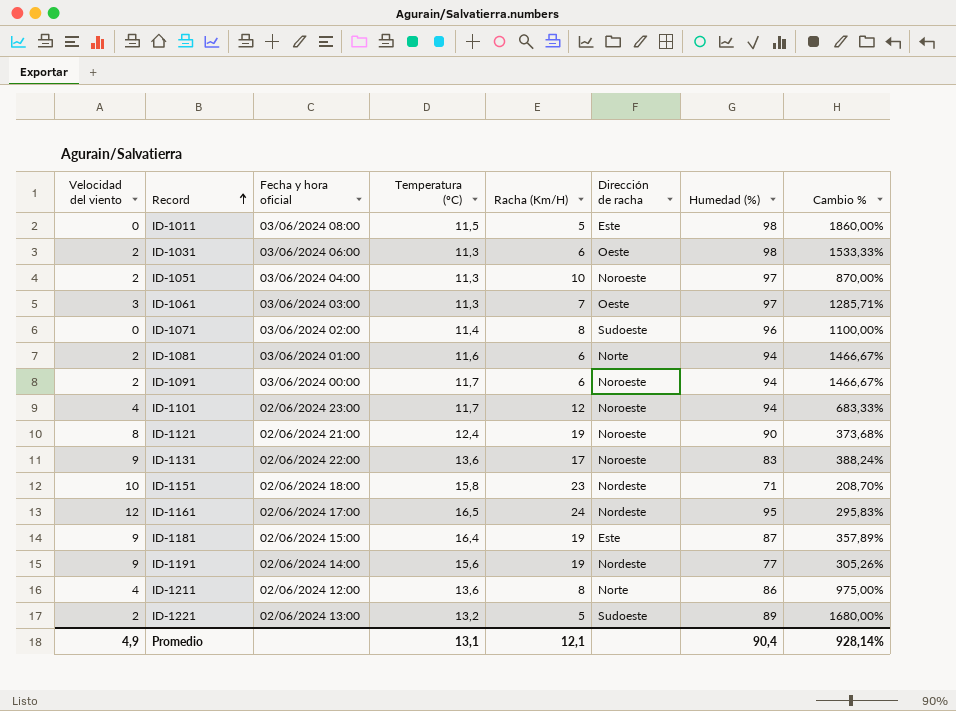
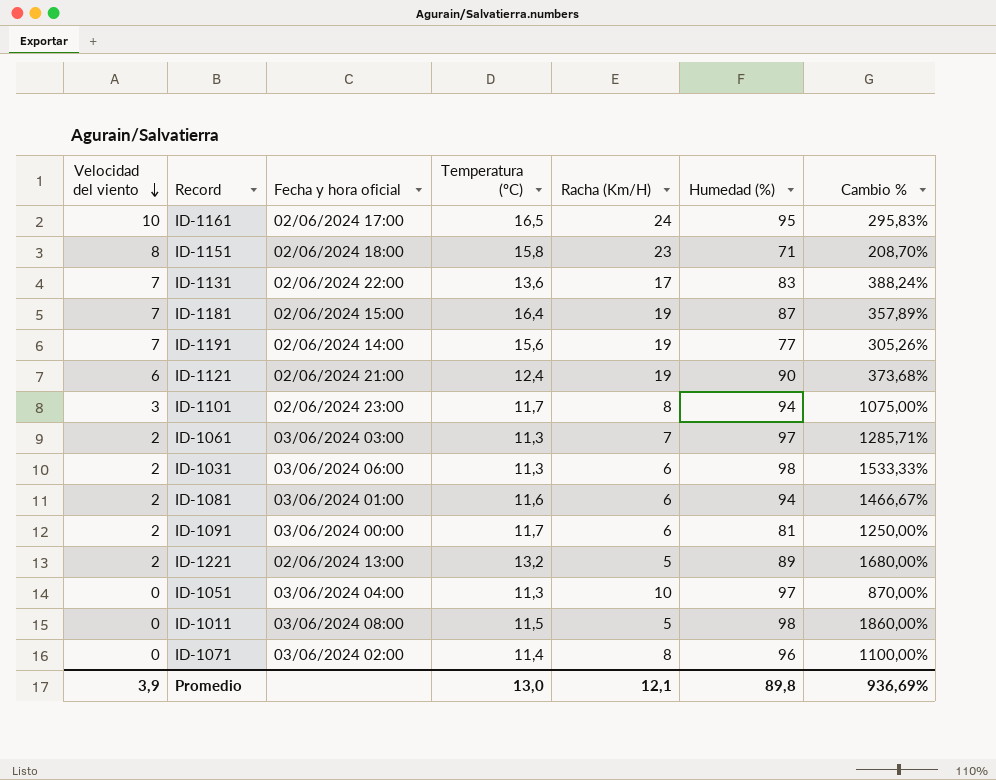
row order: Record ascending -> Velocidad del viento descending
column Dirección de racha | position: 6 -> none
row ID-1211: 4 | 02/06/2024 12:00 | 13,6 | 8 | Norte | 86 | 975,00% -> none
ID-1161 | Velocidad del viento: 12 -> 10
ID-1151 | Velocidad del viento: 10 -> 8
ID-1131 | Velocidad del viento: 9 -> 7
ID-1181 | Velocidad del viento: 9 -> 7
ID-1191 | Velocidad del viento: 9 -> 7
ID-1121 | Velocidad del viento: 8 -> 6
ID-1101 | Velocidad del viento: 4 -> 3
ID-1101 | Racha (Km/H): 12 -> 8
ID-1101 | Cambio %: 683,33% -> 1075,00%
ID-1061 | Velocidad del viento: 3 -> 2
ID-1091 | Humedad (%): 94 -> 81
ID-1091 | Cambio %: 1466,67% -> 1250,00%
ID-1051 | Velocidad del viento: 2 -> 0
Promedio | Velocidad del viento: 4,9 -> 3,9
Promedio | Temperatura (ºC): 13,1 -> 13,0
Promedio | Humedad (%): 90,4 -> 89,8
Promedio | Cambio %: 928,14% -> 936,69%

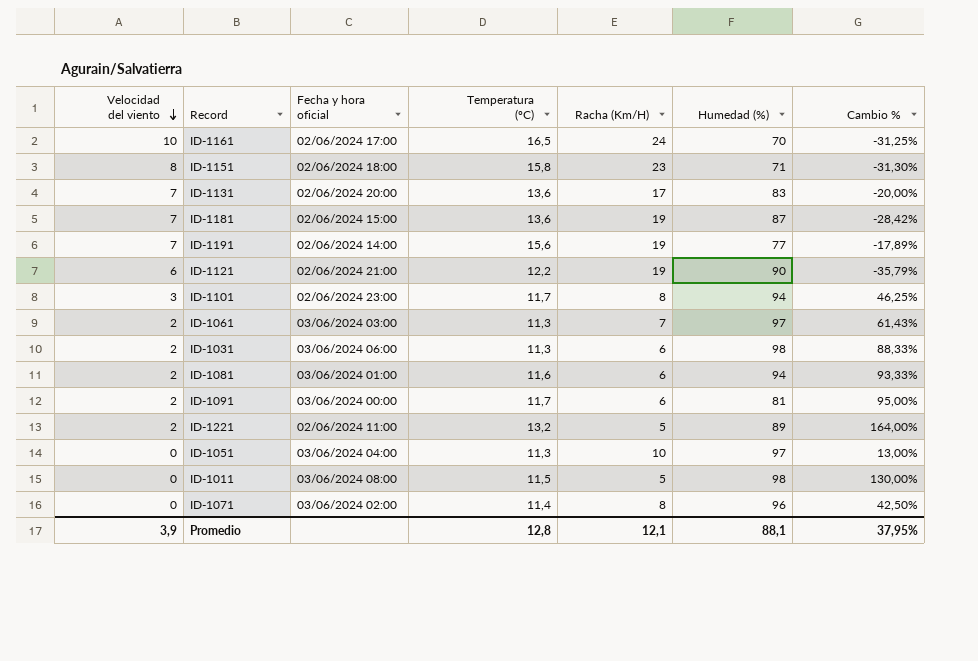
column Cambio % | formula: ([Humedad (%)] - [Racha (Km/H)]) / [Racha (Km/H)] -> ([Temperatura (ºC)] - [Racha (Km/H)]) / [Racha (Km/H)]
ID-1161 | Humedad (%): 95 -> 70
ID-1131 | Fecha y hora oficial: 02/06/2024 22:00 -> 02/06/2024 20:00
ID-1181 | Temperatura (ºC): 16,4 -> 13,6
ID-1121 | Temperatura (ºC): 12,4 -> 12,2
ID-1221 | Fecha y hora oficial: 02/06/2024 13:00 -> 02/06/2024 11:00
Promedio | Temperatura (ºC): 13,0 -> 12,8
Promedio | Humedad (%): 89,8 -> 88,1
Promedio | Cambio %: 936,69% -> 37,95%

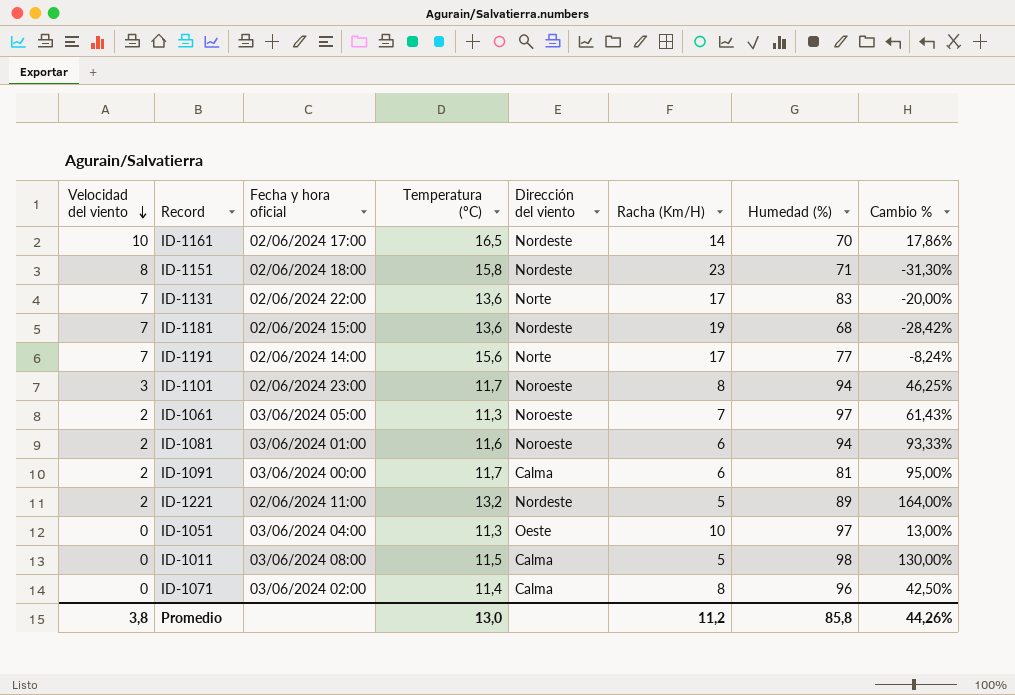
column Dirección del viento | position: none -> 5
row ID-1121: 6 | 02/06/2024 21:00 | 12,2 | 19 | 90 | -35,79% -> none
row ID-1031: 2 | 03/06/2024 06:00 | 11,3 | 6 | 98 | 88,33% -> none
ID-1161 | Racha (Km/H): 24 -> 14
ID-1161 | Cambio %: -31,25% -> 17,86%
ID-1131 | Fecha y hora oficial: 02/06/2024 20:00 -> 02/06/2024 22:00
ID-1181 | Humedad (%): 87 -> 68
ID-1191 | Racha (Km/H): 19 -> 17
ID-1191 | Cambio %: -17,89% -> -8,24%
ID-1061 | Fecha y hora oficial: 03/06/2024 03:00 -> 03/06/2024 05:00
Promedio | Velocidad del viento: 3,9 -> 3,8
Promedio | Temperatura (ºC): 12,8 -> 13,0
Promedio | Racha (Km/H): 12,1 -> 11,2
Promedio | Humedad (%): 88,1 -> 85,8
Promedio | Cambio %: 37,95% -> 44,26%

